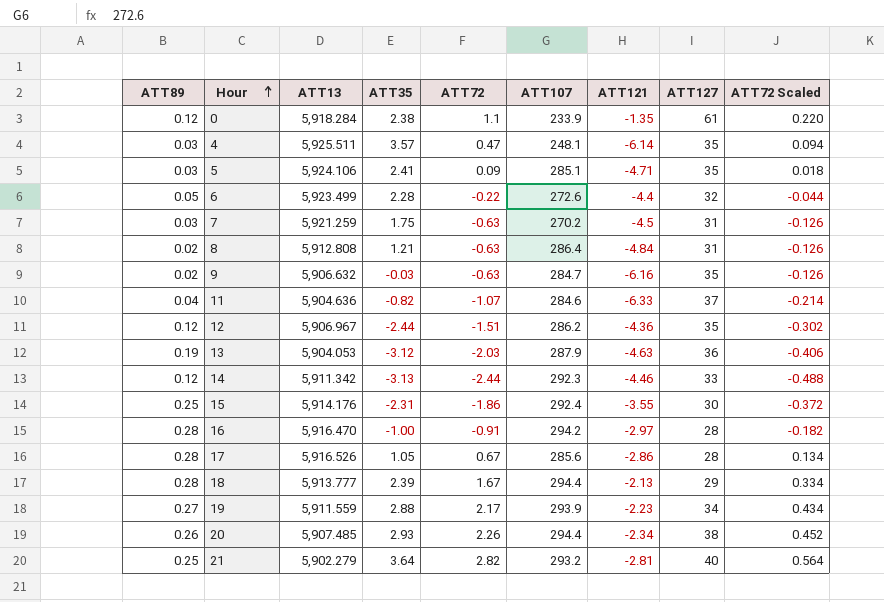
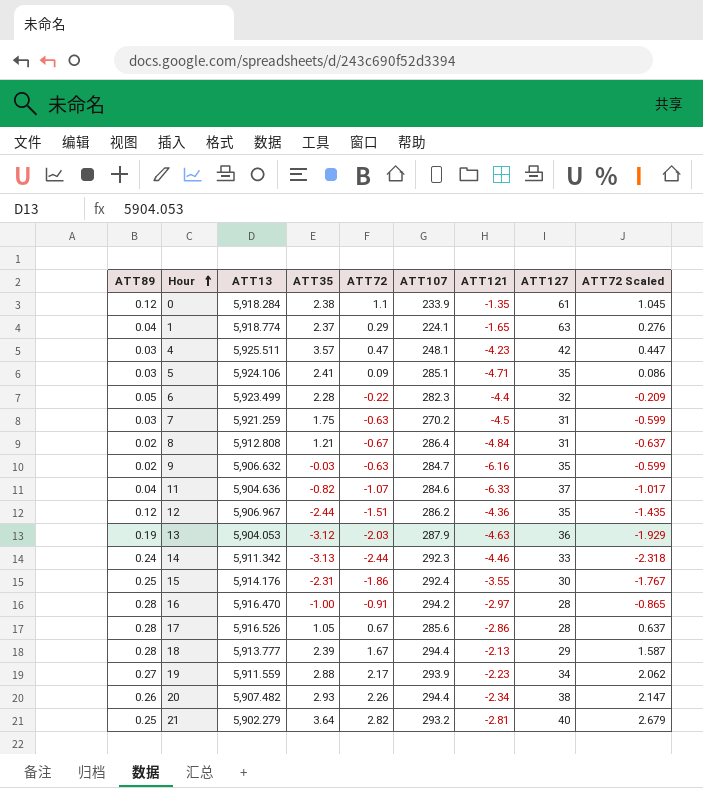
column ATT72 Scaled | formula: [ATT72] * 0.2 -> [ATT72] * 0.95
row 1: none -> 0.04 | 5,918.774 | 2.37 | 0.29 | 224.1 | -1.65 | 63 | 0.276
4 | ATT121: -6.14 -> -4.23
4 | ATT127: 35 -> 42
6 | ATT107: 272.6 -> 282.3
8 | ATT72: -0.63 -> -0.67
14 | ATT89: 0.12 -> 0.24
20 | ATT13: 5,907.485 -> 5,907.482

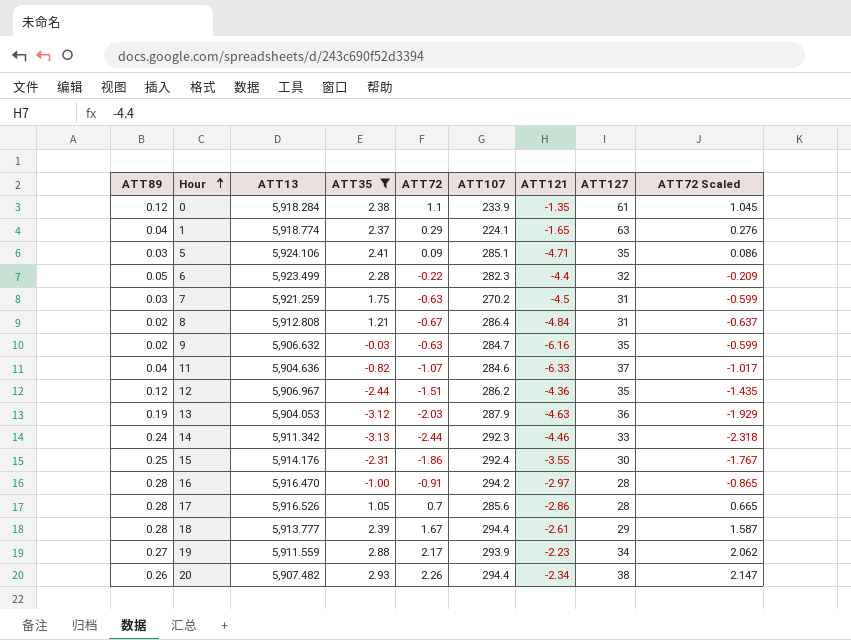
filter: none -> ATT35 <= 2.93
17 | ATT72: 0.67 -> 0.7
17 | ATT72 Scaled: 0.637 -> 0.665
18 | ATT121: -2.13 -> -2.61

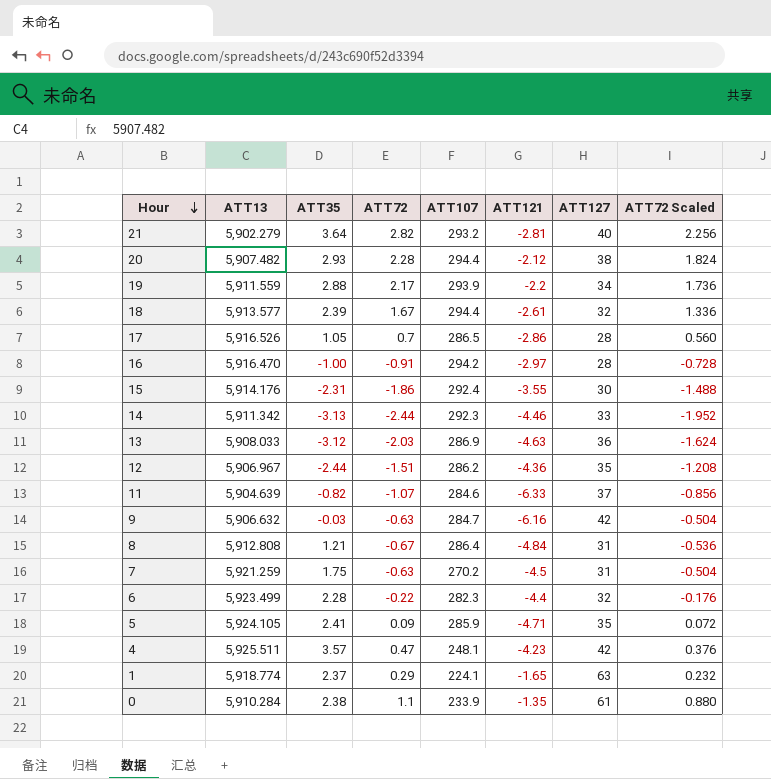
filter: ATT35 <= 2.93 -> none
row order: Hour ascending -> Hour descending
column ATT89 | position: 1 -> none
column ATT72 Scaled | formula: [ATT72] * 0.95 -> [ATT72] * 0.8
20 | ATT72: 2.26 -> 2.28
20 | ATT121: -2.34 -> -2.12
19 | ATT121: -2.23 -> -2.2
18 | ATT13: 5,913.777 -> 5,913.577
18 | ATT127: 29 -> 32
17 | ATT107: 285.6 -> 286.5
13 | ATT13: 5,904.053 -> 5,908.033
13 | ATT107: 287.9 -> 286.9
11 | ATT13: 5,904.636 -> 5,904.639
9 | ATT127: 35 -> 42
5 | ATT13: 5,924.106 -> 5,924.105
5 | ATT107: 285.1 -> 285.9
0 | ATT13: 5,918.284 -> 5,910.284

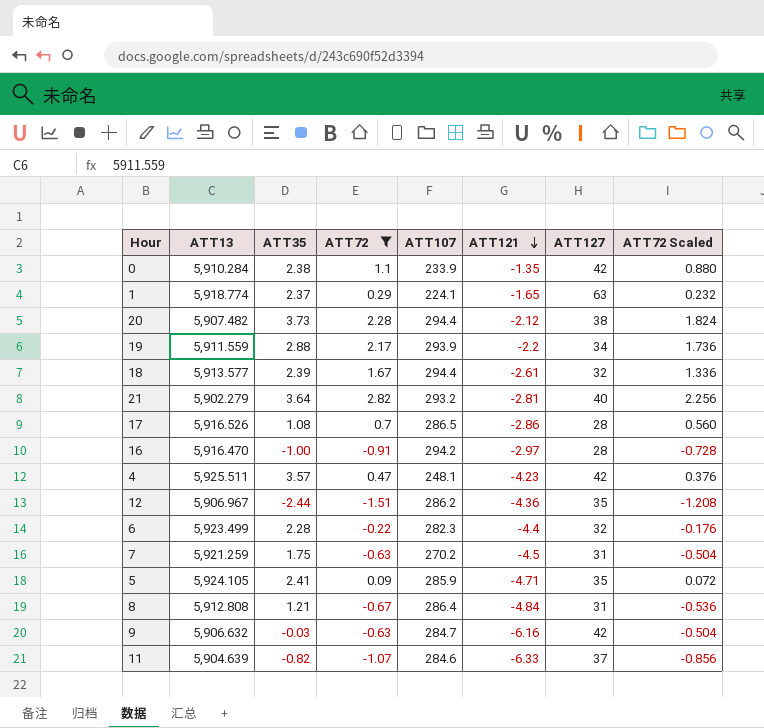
filter: none -> ATT72 >= -1.51
row order: Hour descending -> ATT121 descending
0 | ATT127: 61 -> 42
20 | ATT35: 2.93 -> 3.73
17 | ATT35: 1.05 -> 1.08

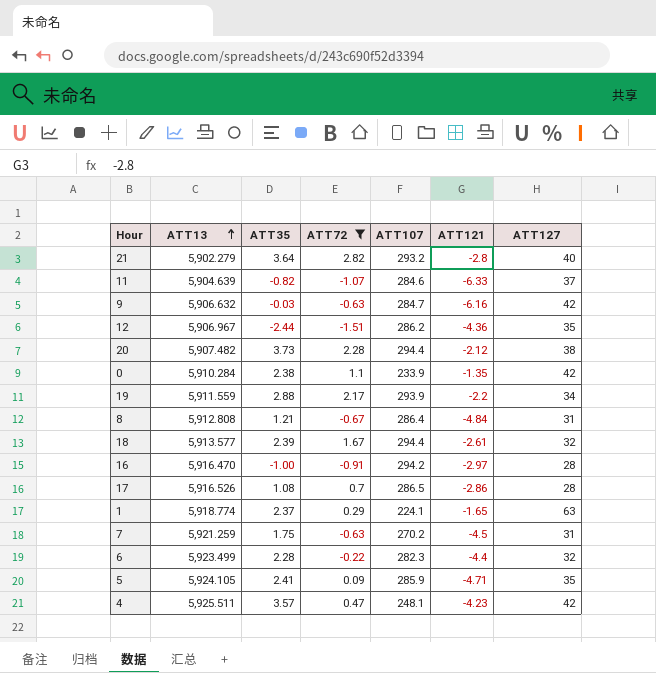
row order: ATT121 descending -> ATT13 ascending
column ATT72 Scaled | formula: [ATT72] * 0.8 -> none
21 | ATT121: -2.81 -> -2.8

